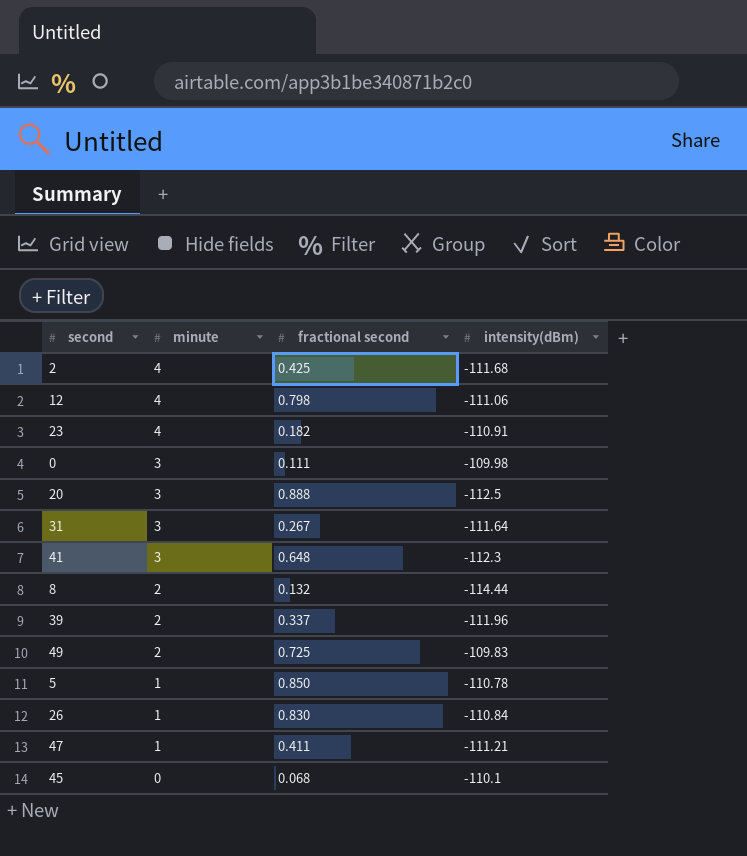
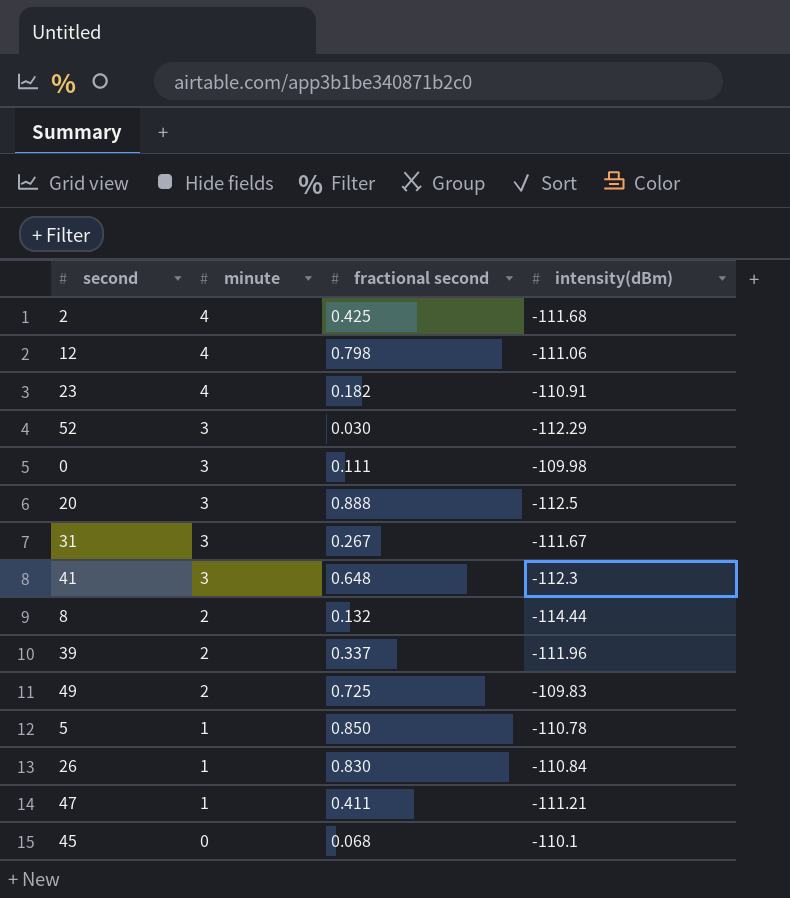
row 52: none -> 3 | 0.030 | -112.29
31 | intensity(dBm): -111.64 -> -111.67

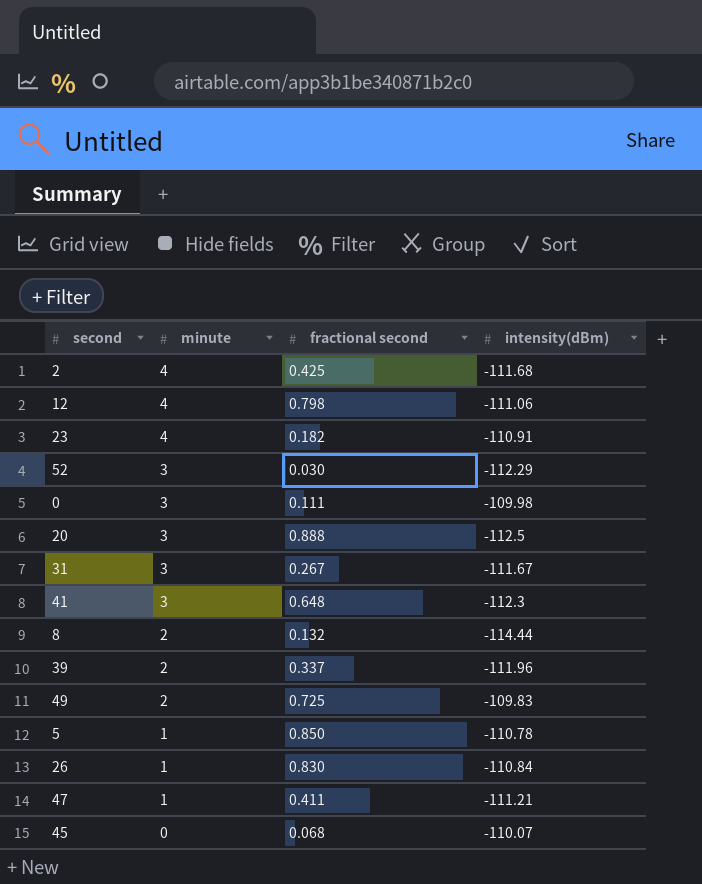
45 | intensity(dBm): -110.1 -> -110.07

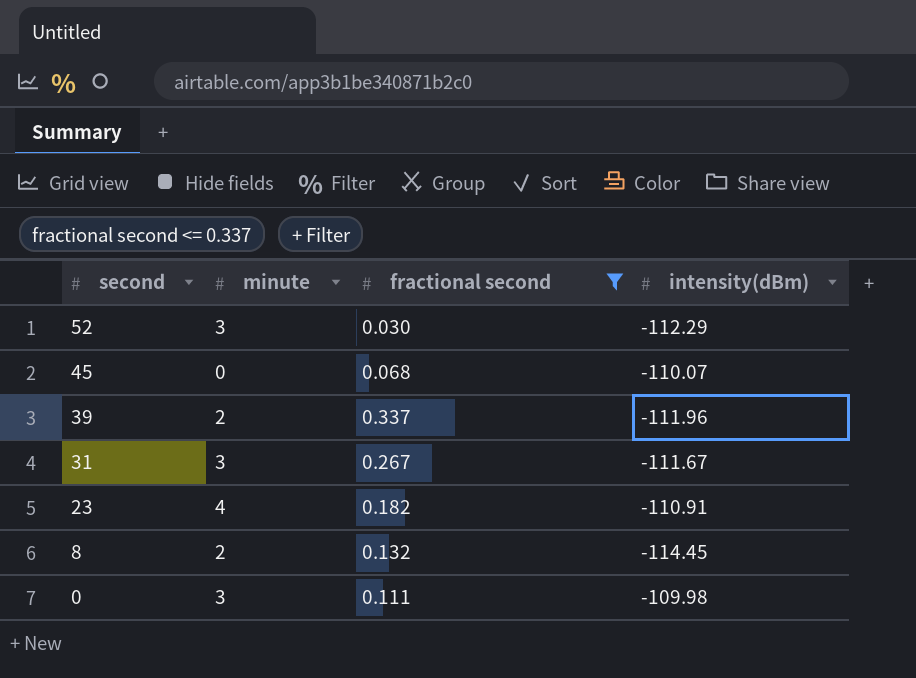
filter: none -> fractional second <= 0.337
row order: minute descending -> second descending
8 | intensity(dBm): -114.44 -> -114.45

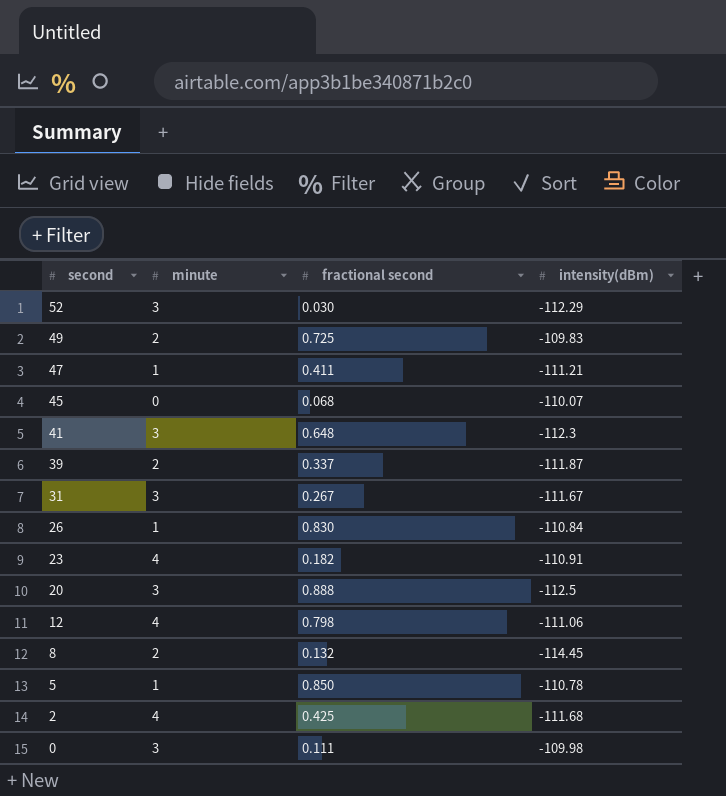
filter: fractional second <= 0.337 -> none
39 | intensity(dBm): -111.96 -> -111.87

